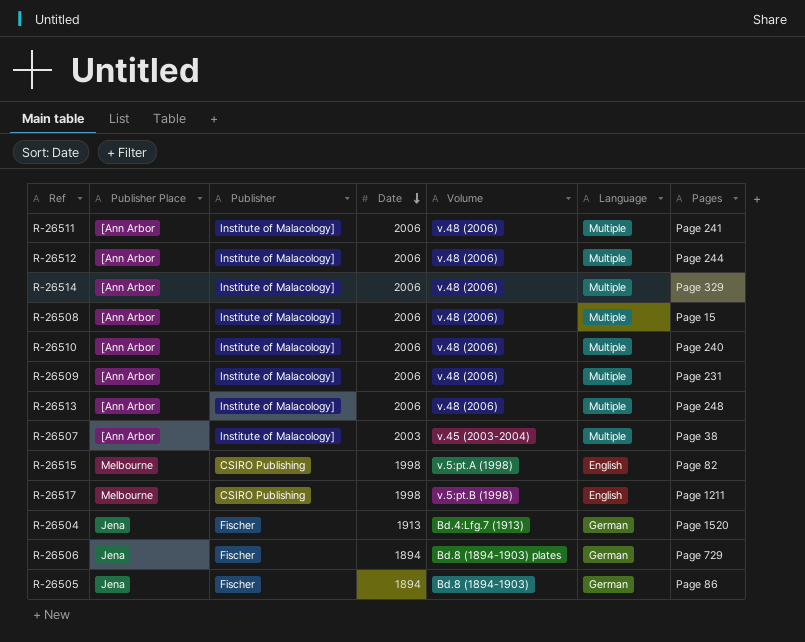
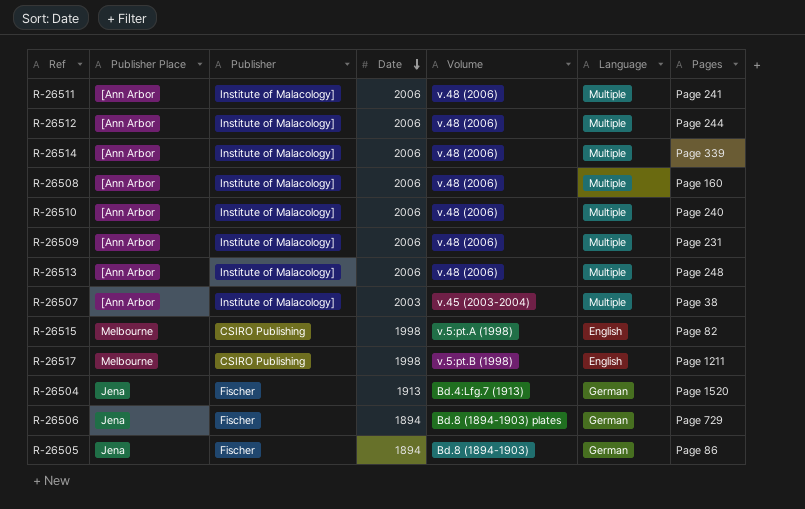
R-26514 | Pages: Page 329 -> Page 339
R-26508 | Pages: Page 15 -> Page 160

